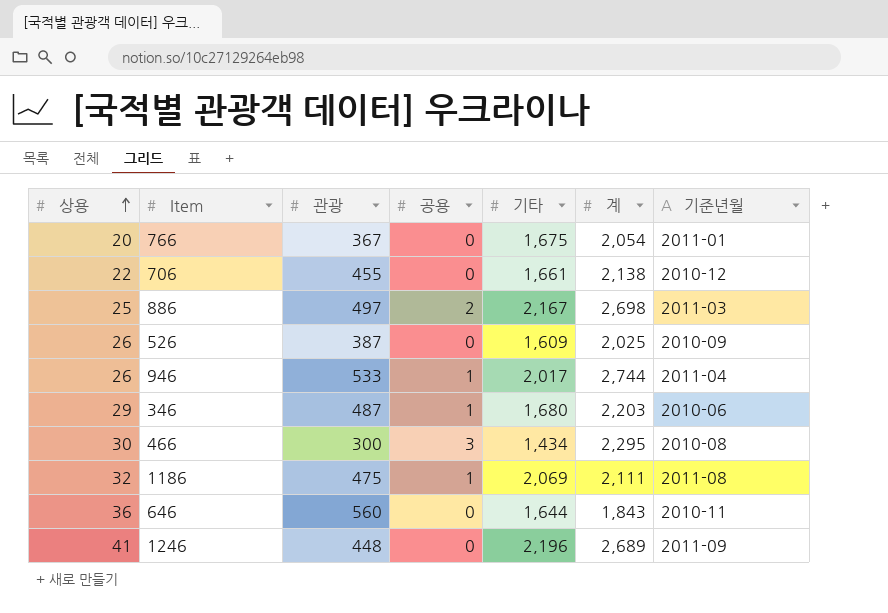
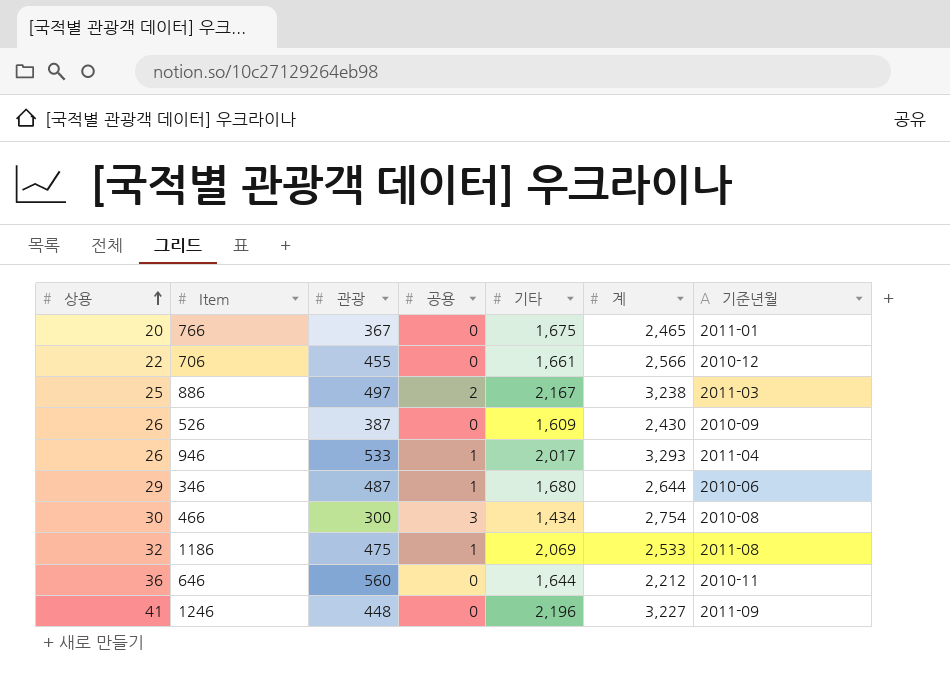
766 | 계: 2,054 -> 2,465
706 | 계: 2,138 -> 2,566
886 | 계: 2,698 -> 3,238
526 | 계: 2,025 -> 2,430
946 | 계: 2,744 -> 3,293
346 | 계: 2,203 -> 2,644
466 | 계: 2,295 -> 2,754
1186 | 계: 2,111 -> 2,533
646 | 계: 1,843 -> 2,212
1246 | 계: 2,689 -> 3,227

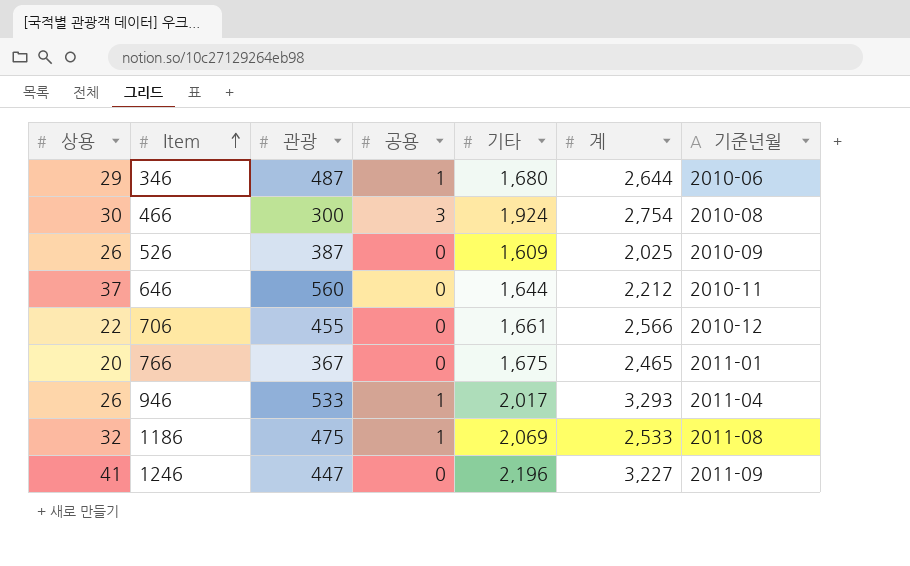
row order: 상용 ascending -> Item ascending
row 886: 25 | 497 | 2 | 2,167 | 3,238 | 2011-03 -> none
466 | 기타: 1,434 -> 1,924
526 | 계: 2,430 -> 2,025
646 | 상용: 36 -> 37
1246 | 관광: 448 -> 447

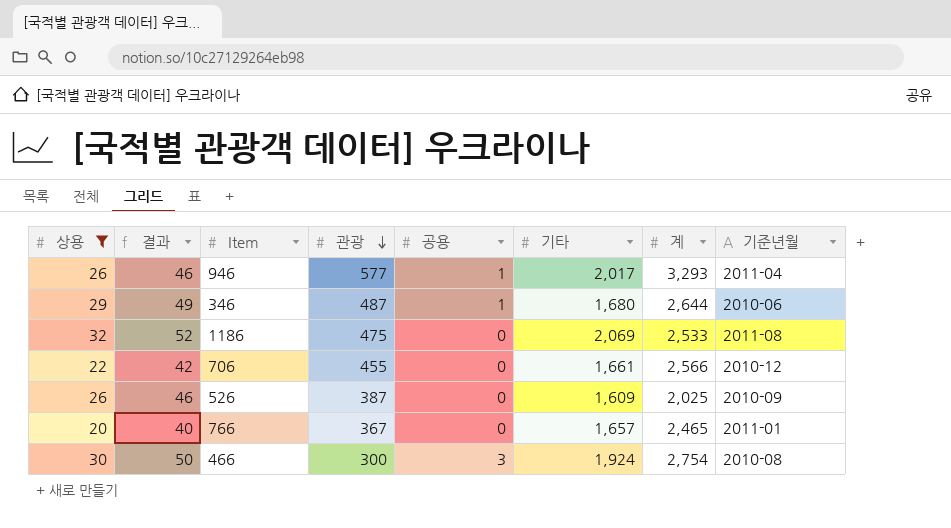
filter: none -> 상용 <= 32
row order: Item ascending -> 관광 descending
column 결과 | formula: none -> [상용] + 20
946 | 관광: 533 -> 577
1186 | 공용: 1 -> 0
766 | 기타: 1,675 -> 1,657

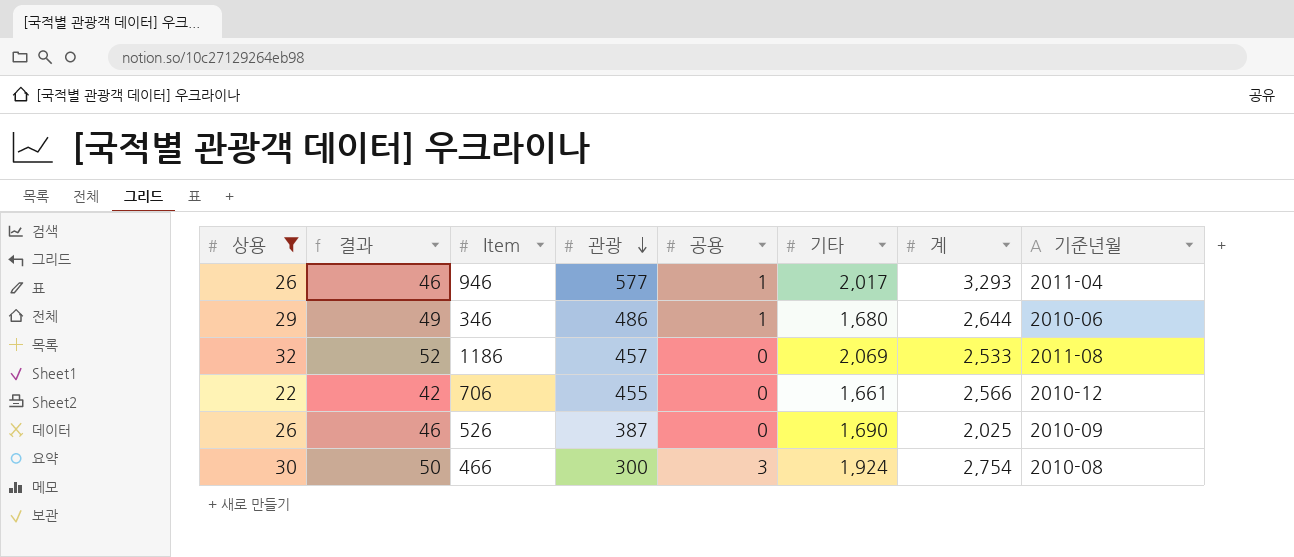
row 766: 20 | 40 | 367 | 0 | 1,657 | 2,465 | 2011-01 -> none
346 | 관광: 487 -> 486
1186 | 관광: 475 -> 457
526 | 기타: 1,609 -> 1,690

